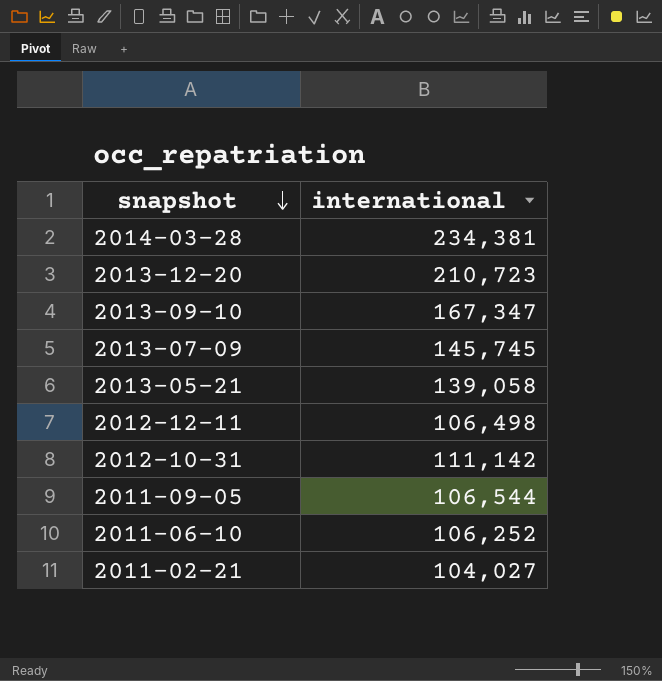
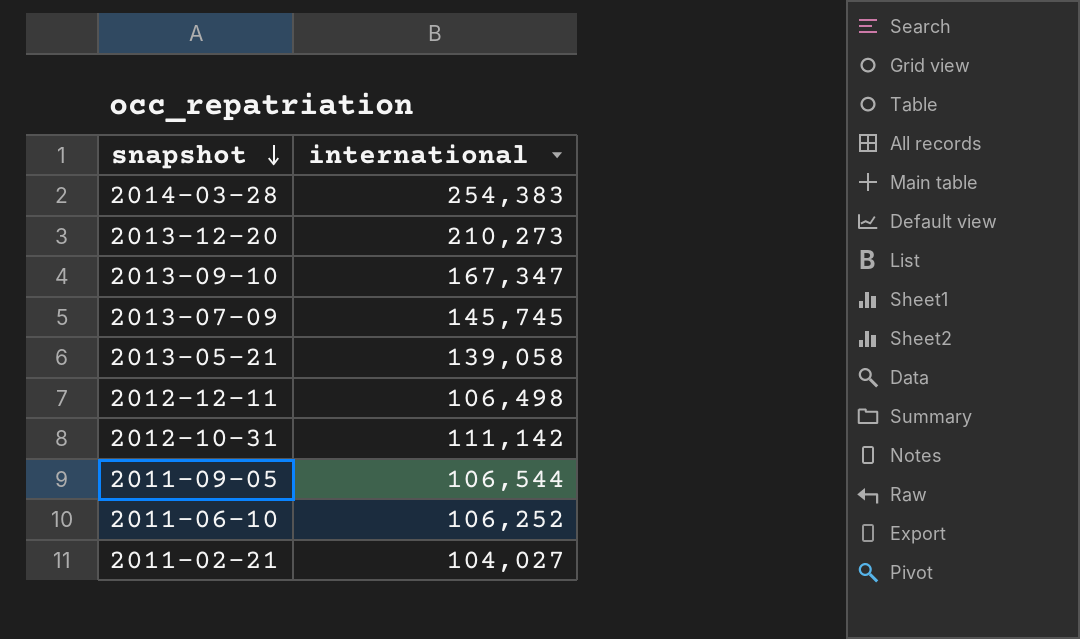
2014-03-28 | international: 234,381 -> 254,383
2013-12-20 | international: 210,723 -> 210,273

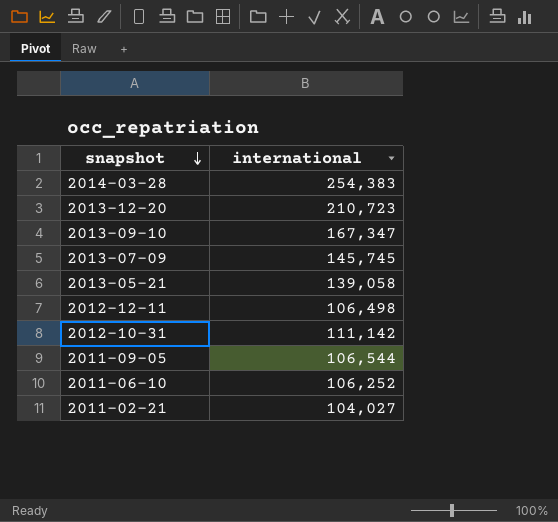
2013-12-20 | international: 210,273 -> 210,723

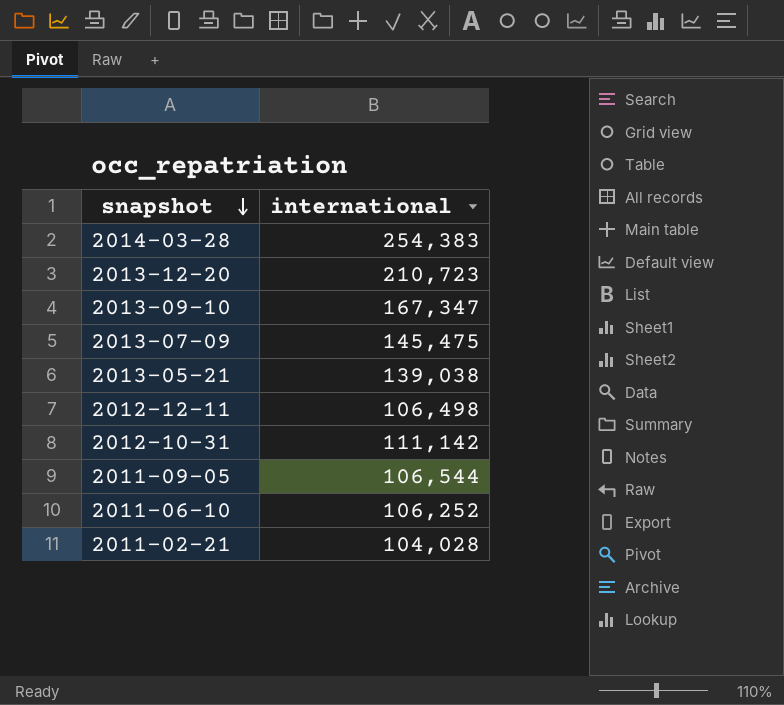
2013-07-09 | international: 145,745 -> 145,475
2013-05-21 | international: 139,058 -> 139,038
2011-02-21 | international: 104,027 -> 104,028

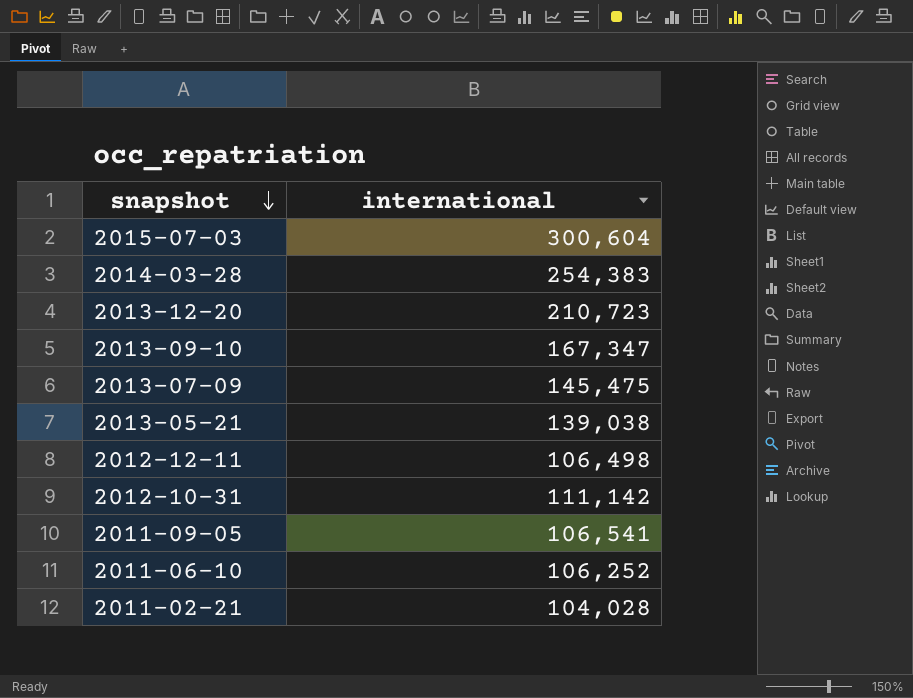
row 2015-07-03: none -> 300,604
2011-09-05 | international: 106,544 -> 106,541

